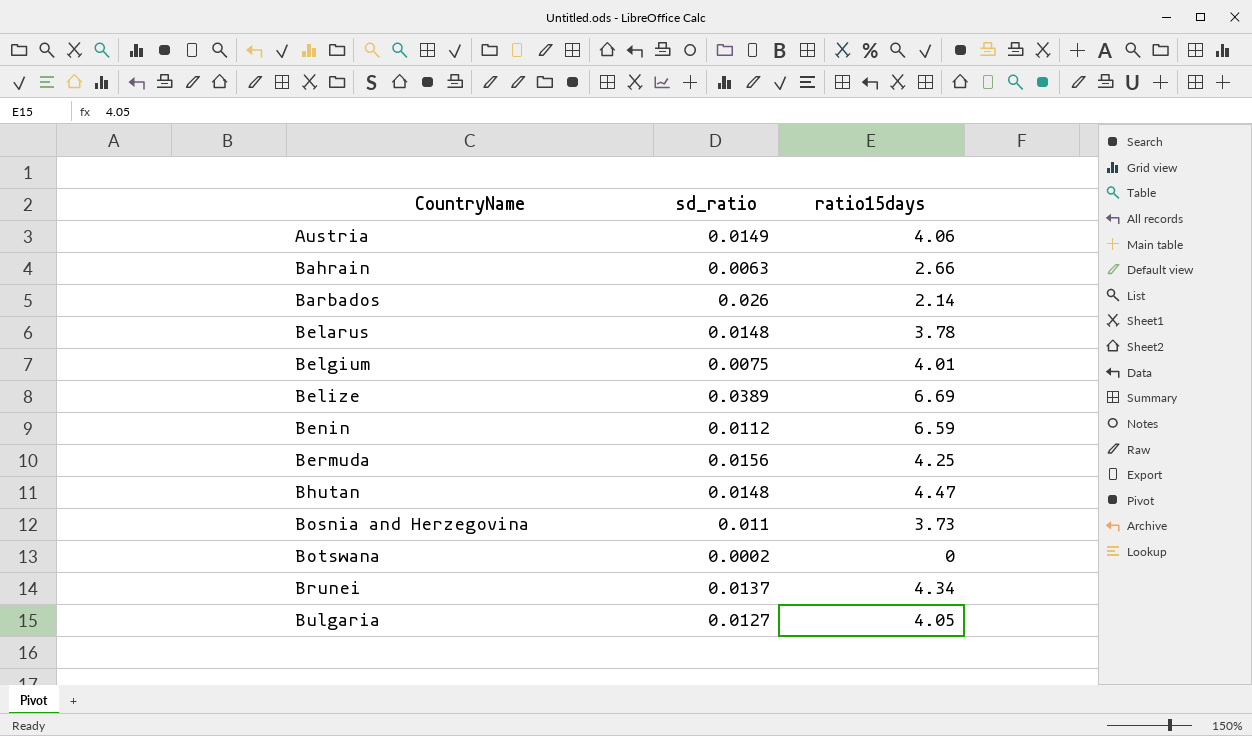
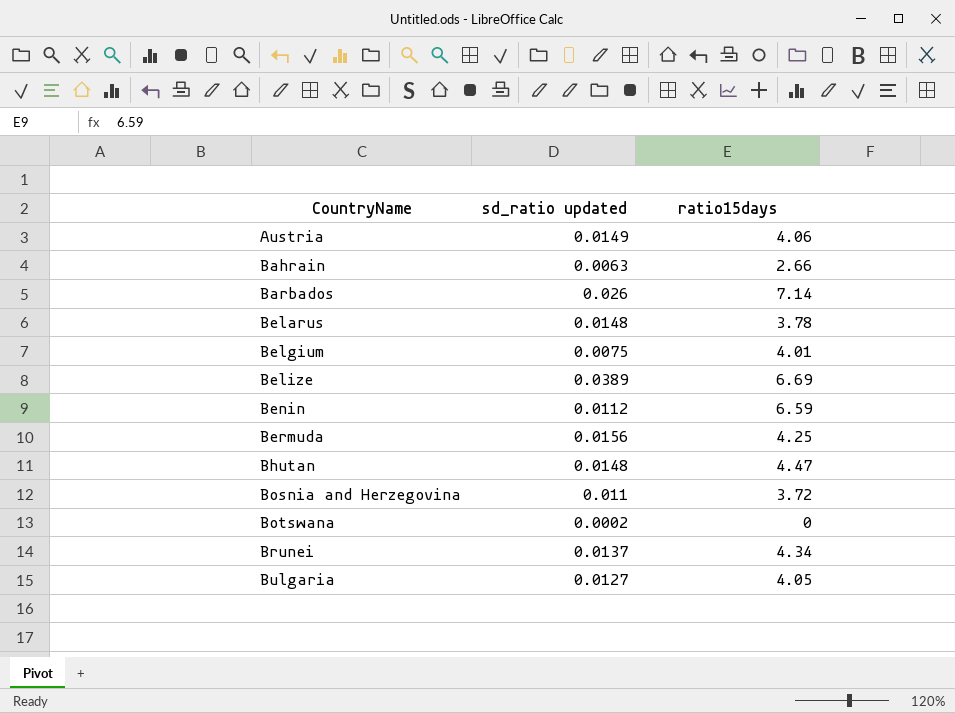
column name: sd_ratio -> sd_ratio updated
Barbados | ratio15days: 2.14 -> 7.14
Bosnia and Herzegovina | ratio15days: 3.73 -> 3.72

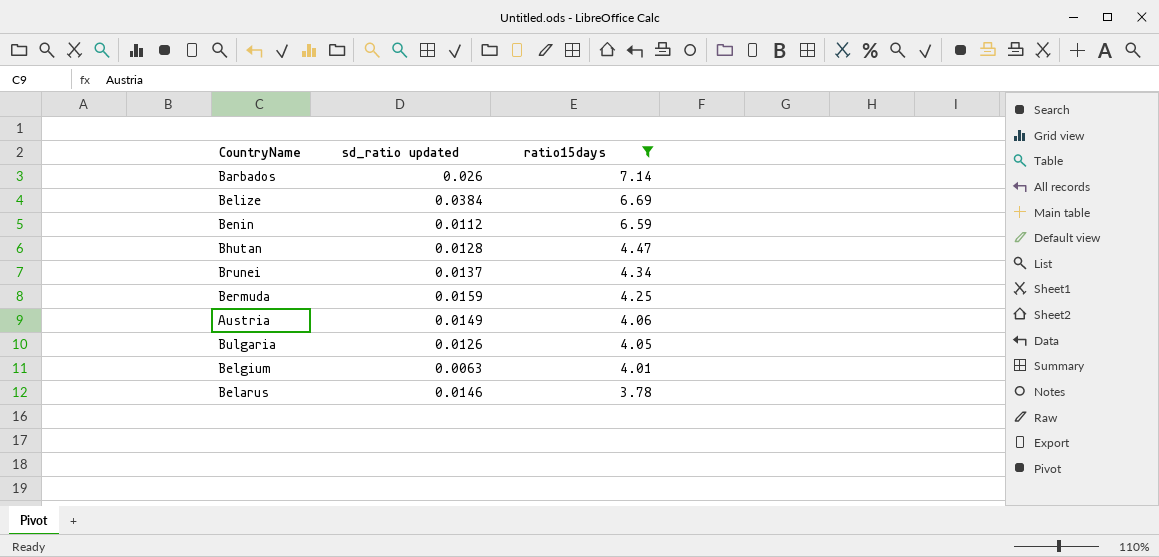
filter: none -> ratio15days >= 3.78
row order: CountryName ascending -> ratio15days descending
Belize | sd_ratio updated: 0.0389 -> 0.0384
Bhutan | sd_ratio updated: 0.0148 -> 0.0128
Bermuda | sd_ratio updated: 0.0156 -> 0.0159
Bulgaria | sd_ratio updated: 0.0127 -> 0.0126
Belgium | sd_ratio updated: 0.0075 -> 0.0063
Belarus | sd_ratio updated: 0.0148 -> 0.0146

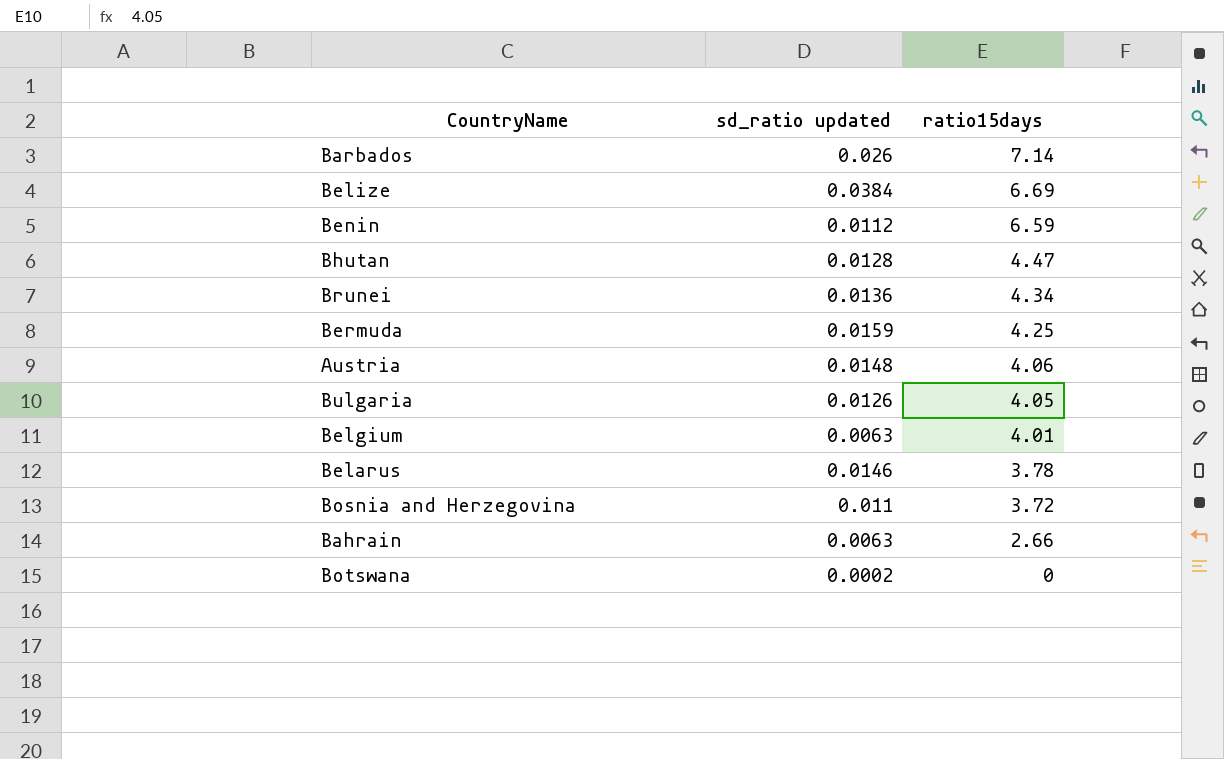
filter: ratio15days >= 3.78 -> none
Brunei | sd_ratio updated: 0.0137 -> 0.0136
Austria | sd_ratio updated: 0.0149 -> 0.0148

